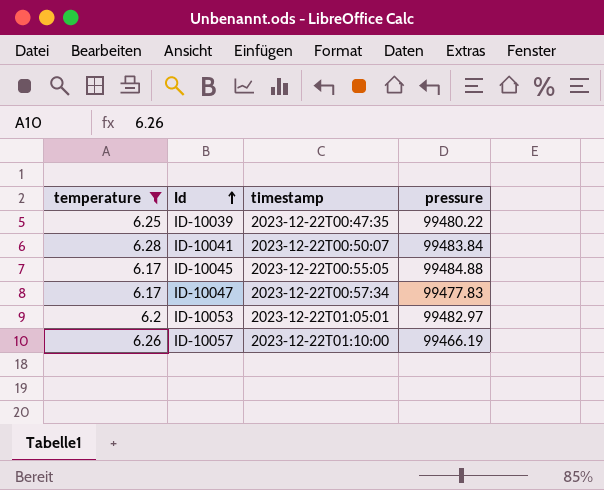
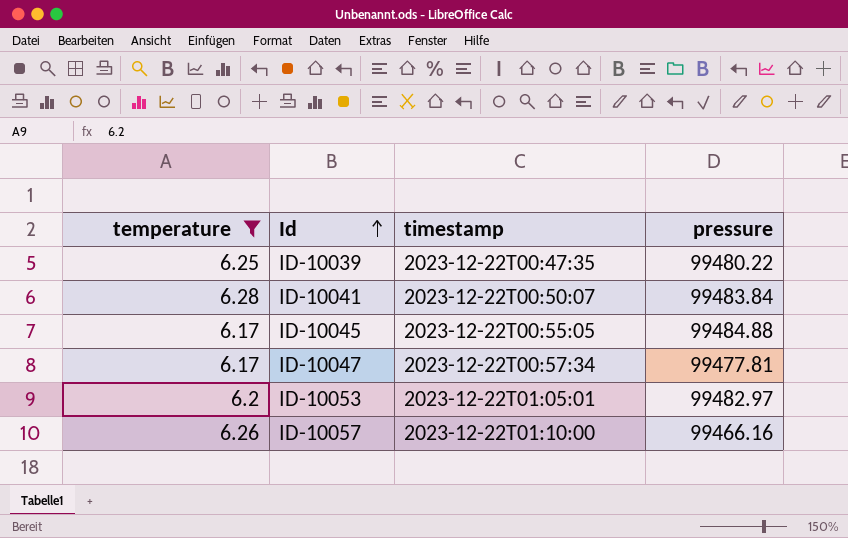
ID-10047 | pressure: 99477.83 -> 99477.81
ID-10057 | pressure: 99466.19 -> 99466.16

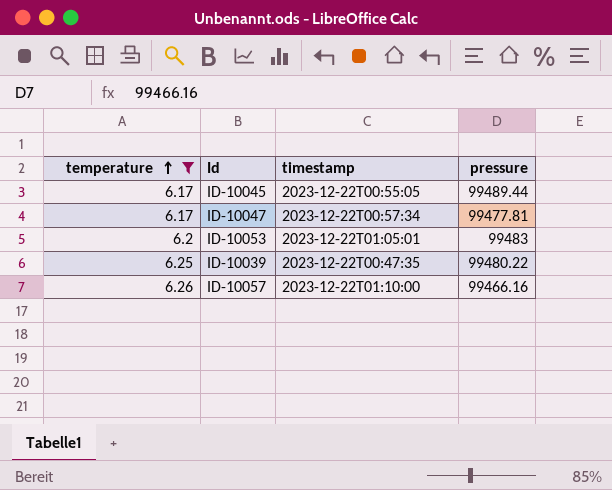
row order: Id ascending -> temperature ascending
row ID-10041: 6.28 | 2023-12-22T00:50:07 | 99483.84 -> none
ID-10045 | pressure: 99484.88 -> 99489.44
ID-10053 | pressure: 99482.97 -> 99483

